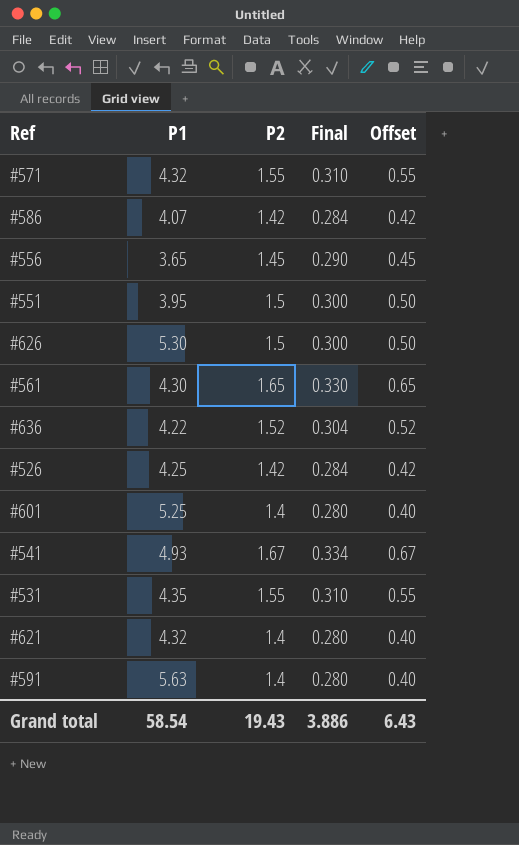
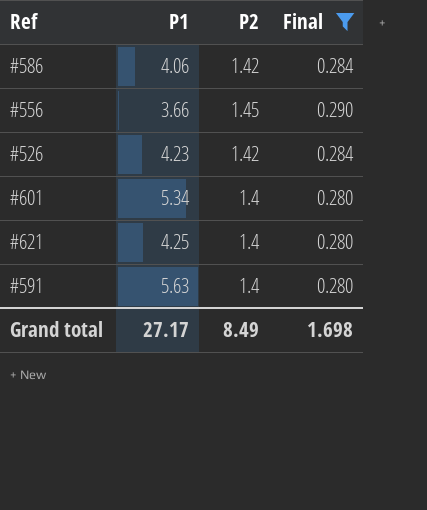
filter: none -> Final <= 0.290
column Offset | formula: [P2] - 1 -> none
#586 | P1: 4.07 -> 4.06
#556 | P1: 3.65 -> 3.66
#526 | P1: 4.25 -> 4.23
#601 | P1: 5.25 -> 5.34
#621 | P1: 4.32 -> 4.25
Grand total | P1: 58.54 -> 27.17
Grand total | P2: 19.43 -> 8.49
Grand total | Final: 3.886 -> 1.698

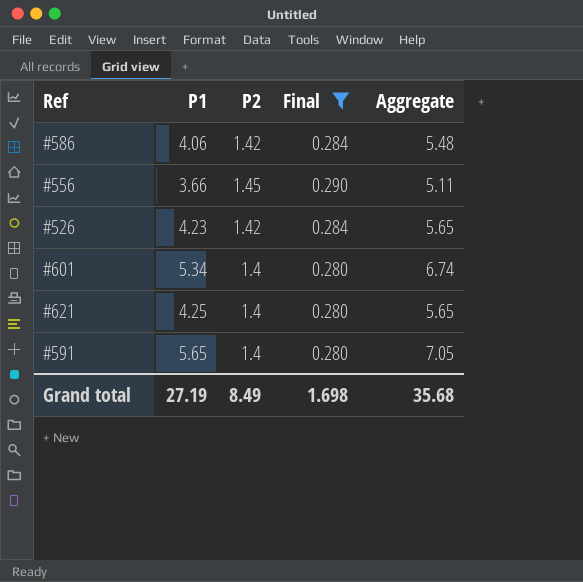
column Aggregate | formula: none -> [P1] + [P2]
#591 | P1: 5.63 -> 5.65
Grand total | P1: 27.17 -> 27.19

